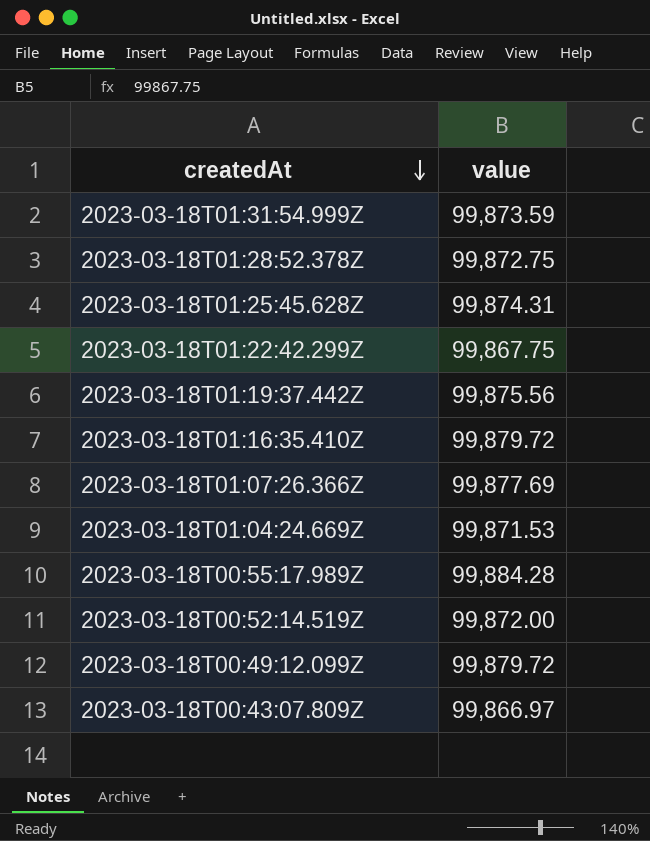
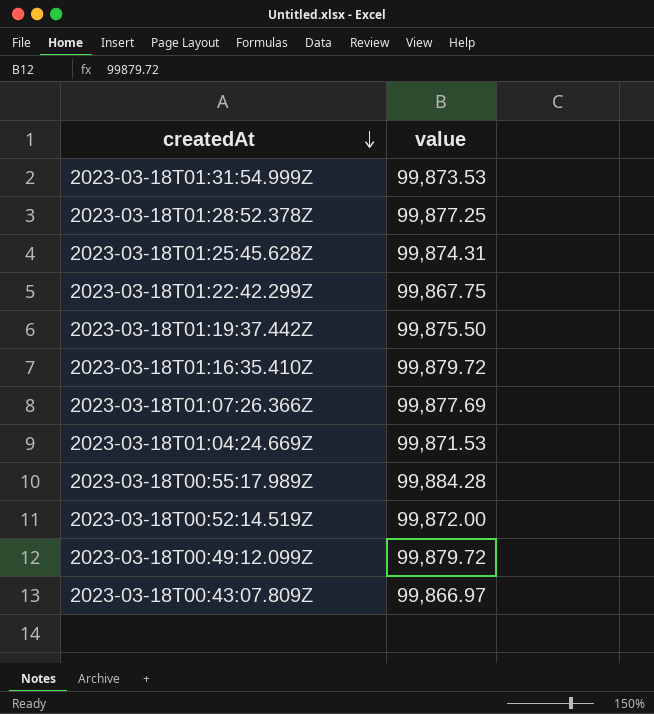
2023-03-18T01:31:54.999Z | value: 99,873.59 -> 99,873.53
2023-03-18T01:28:52.378Z | value: 99,872.75 -> 99,877.25
2023-03-18T01:19:37.442Z | value: 99,875.56 -> 99,875.50

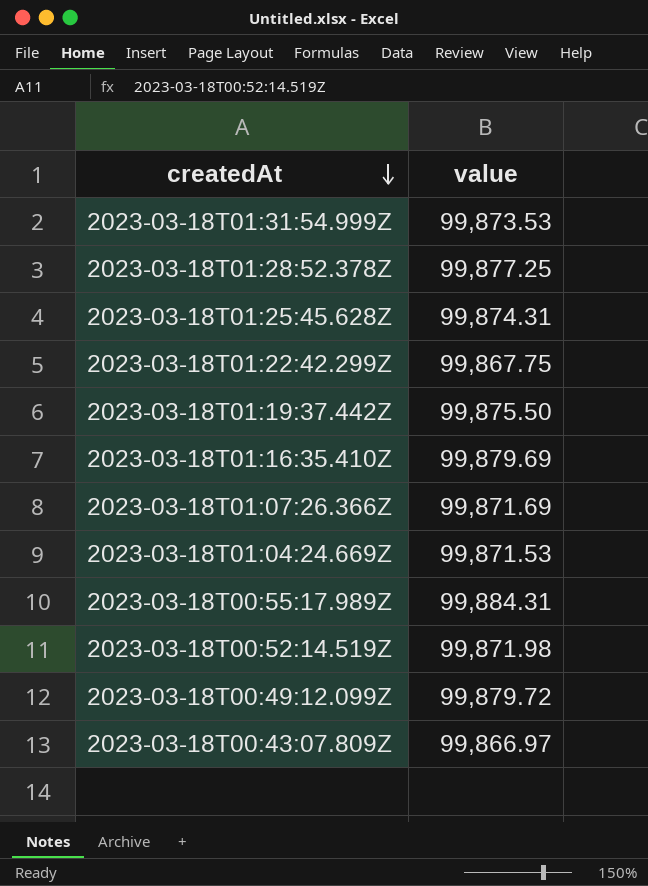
2023-03-18T01:16:35.410Z | value: 99,879.72 -> 99,879.69
2023-03-18T01:07:26.366Z | value: 99,877.69 -> 99,871.69
2023-03-18T00:55:17.989Z | value: 99,884.28 -> 99,884.31
2023-03-18T00:52:14.519Z | value: 99,872.00 -> 99,871.98

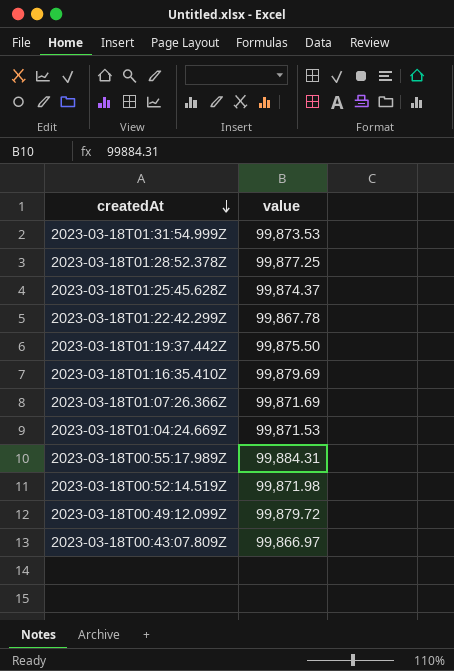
2023-03-18T01:25:45.628Z | value: 99,874.31 -> 99,874.37
2023-03-18T01:22:42.299Z | value: 99,867.75 -> 99,867.78

